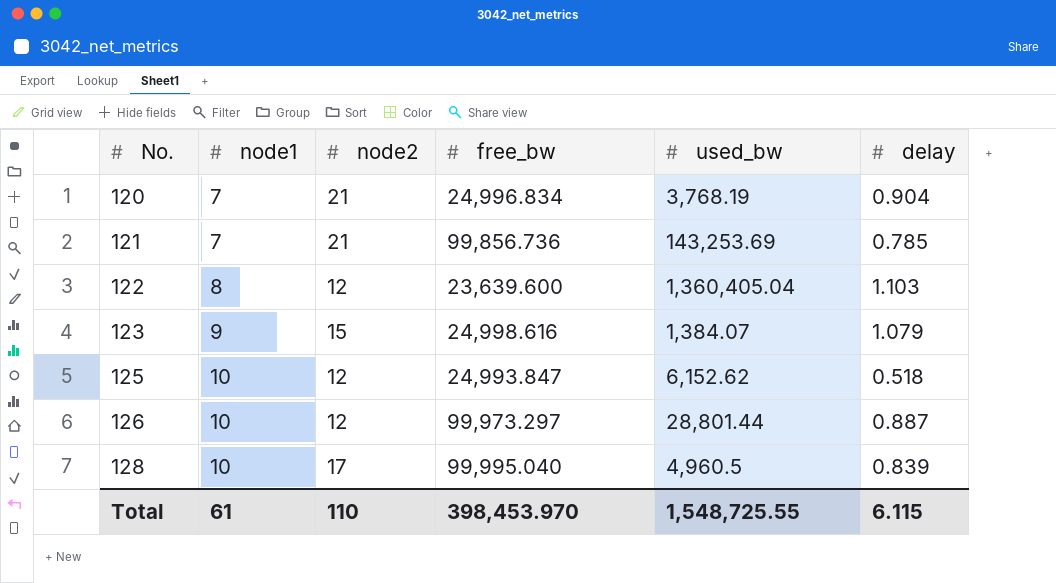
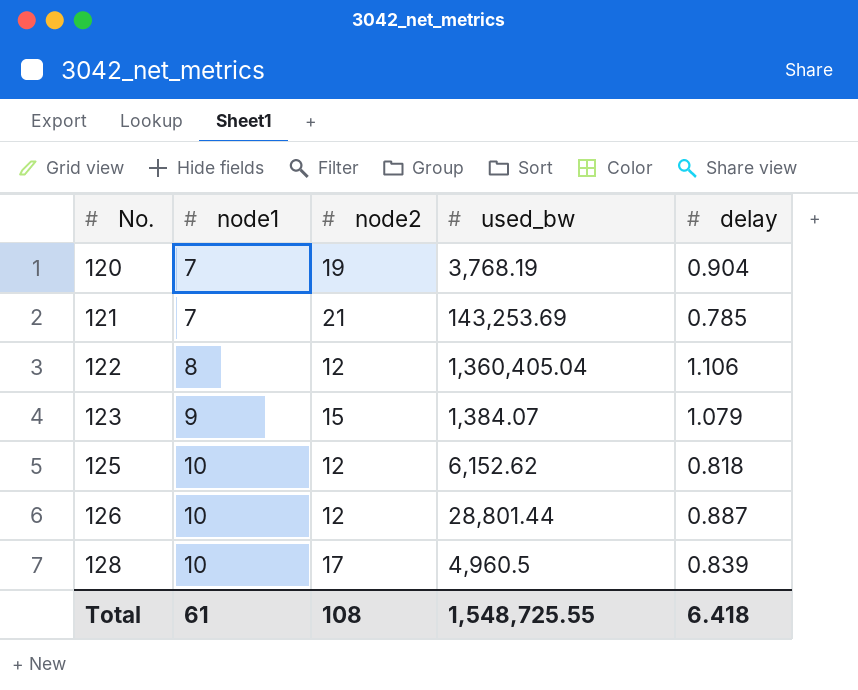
column free_bw | position: 4 -> none
120 | node2: 21 -> 19
122 | delay: 1.103 -> 1.106
125 | delay: 0.518 -> 0.818
Total | node2: 110 -> 108
Total | delay: 6.115 -> 6.418

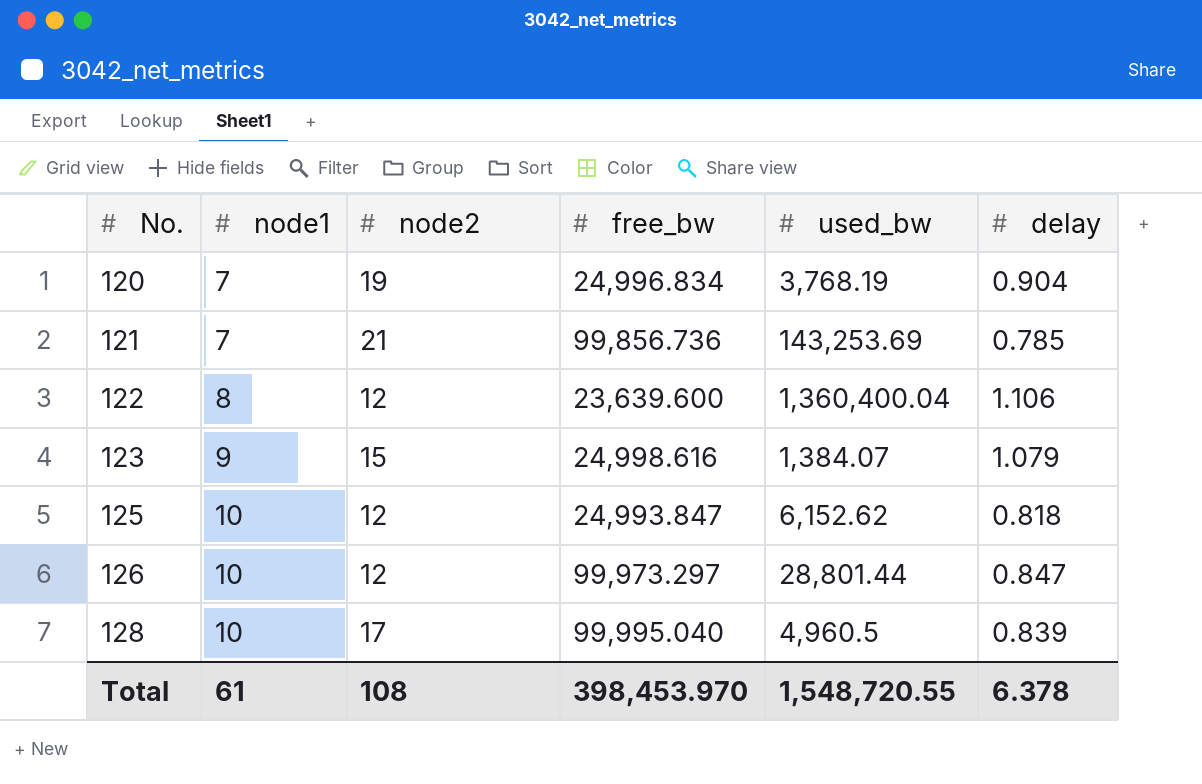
column free_bw | position: none -> 4
122 | used_bw: 1,360,405.04 -> 1,360,400.04
126 | delay: 0.887 -> 0.847
Total | used_bw: 1,548,725.55 -> 1,548,720.55
Total | delay: 6.418 -> 6.378

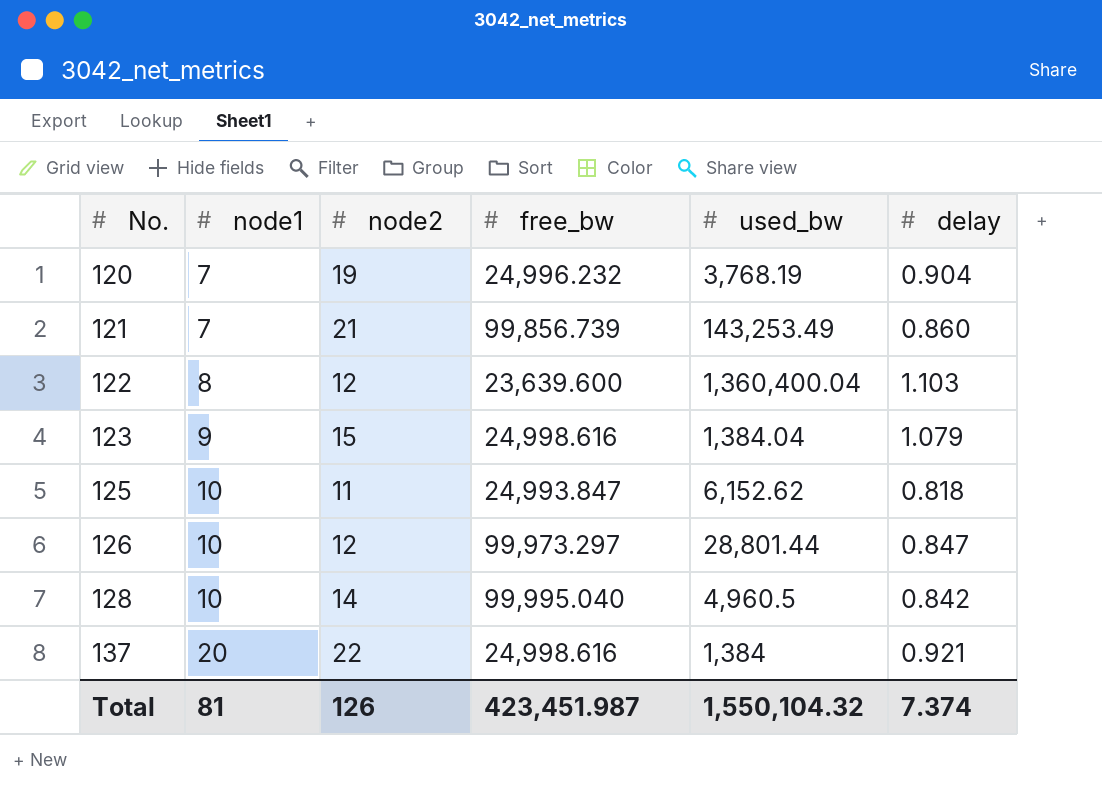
120 | free_bw: 24,996.834 -> 24,996.232
121 | free_bw: 99,856.736 -> 99,856.739
121 | used_bw: 143,253.69 -> 143,253.49
121 | delay: 0.785 -> 0.860
122 | delay: 1.106 -> 1.103
123 | used_bw: 1,384.07 -> 1,384.04
125 | node2: 12 -> 11
128 | node2: 17 -> 14
128 | delay: 0.839 -> 0.842
row 137: none -> 20 | 22 | 24,998.616 | 1,384 | 0.921
Total | node1: 61 -> 81
Total | node2: 108 -> 126
Total | free_bw: 398,453.970 -> 423,451.987
Total | used_bw: 1,548,720.55 -> 1,550,104.32
Total | delay: 6.378 -> 7.374

